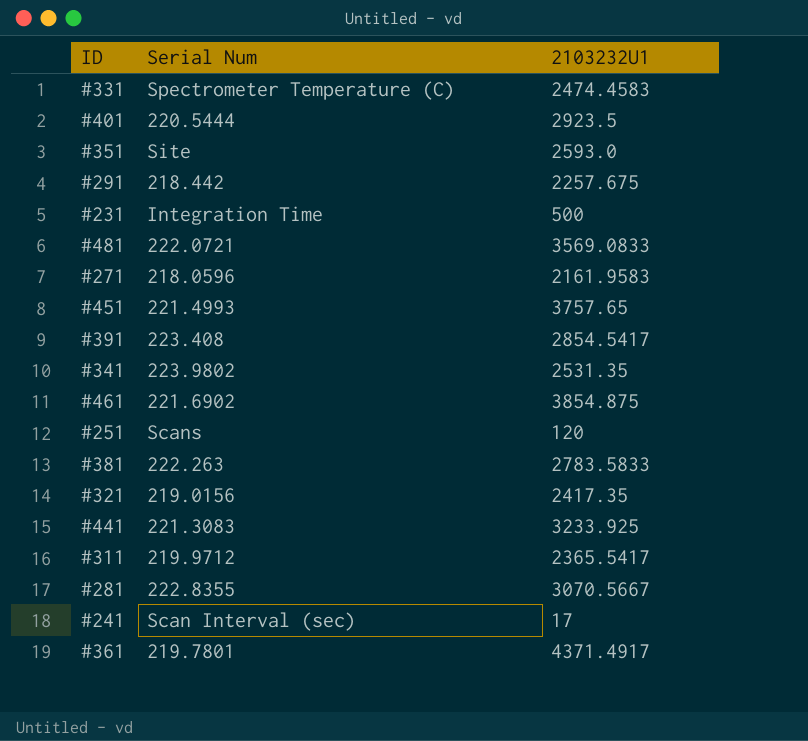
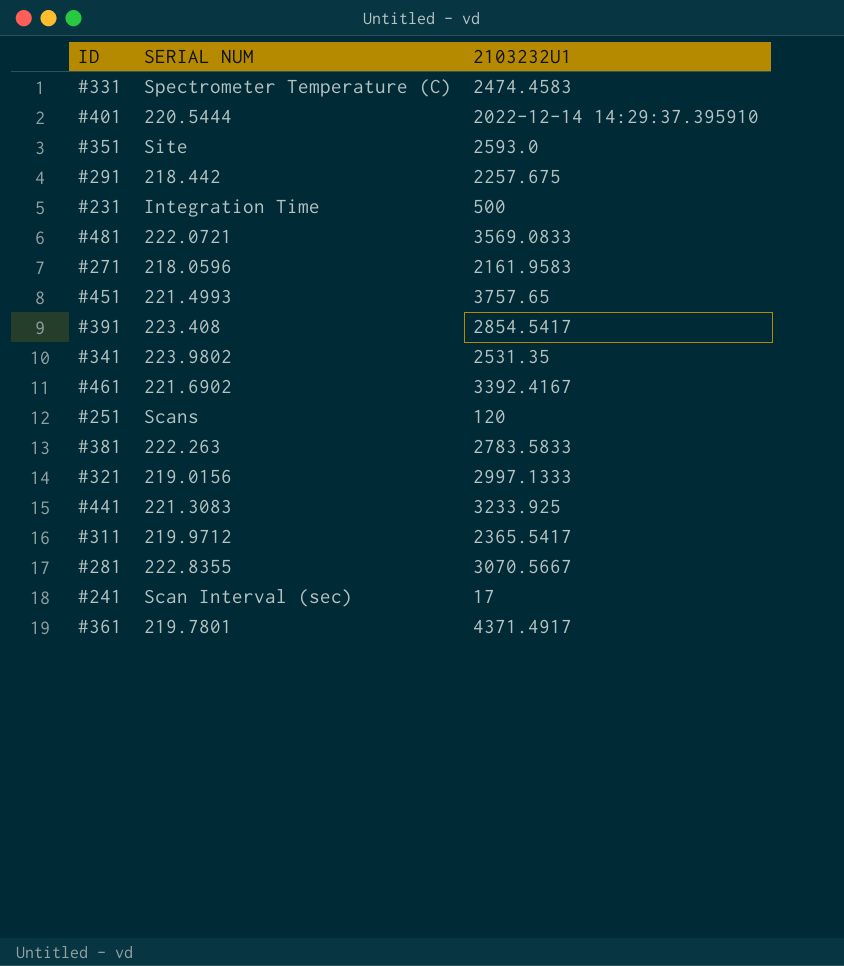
column name: Serial Num -> SERIAL NUM
#401 | 2103232U1: 2923.5 -> 2022-12-14 14:29:37.395910
#461 | 2103232U1: 3854.875 -> 3392.4167
#321 | 2103232U1: 2417.35 -> 2997.1333

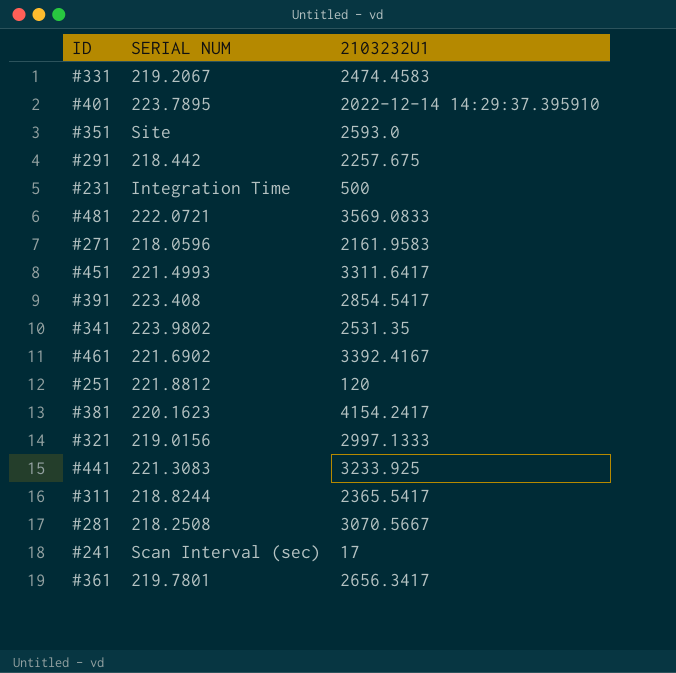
#331 | SERIAL NUM: Spectrometer Temperature (C) -> 219.2067
#401 | SERIAL NUM: 220.5444 -> 223.7895
#451 | 2103232U1: 3757.65 -> 3311.6417
#251 | SERIAL NUM: Scans -> 221.8812
#381 | SERIAL NUM: 222.263 -> 220.1623
#381 | 2103232U1: 2783.5833 -> 4154.2417
#311 | SERIAL NUM: 219.9712 -> 218.8244
#281 | SERIAL NUM: 222.8355 -> 218.2508
#361 | 2103232U1: 4371.4917 -> 2656.3417

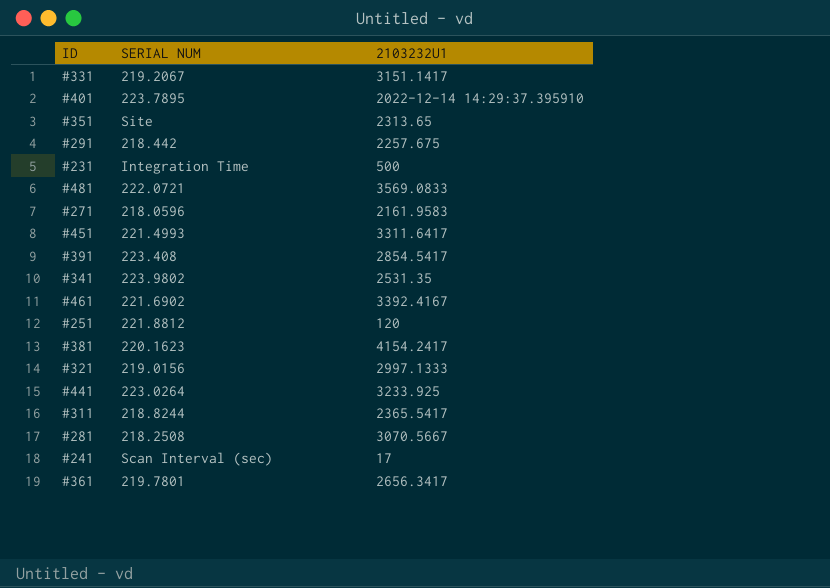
#331 | 2103232U1: 2474.4583 -> 3151.1417
#351 | 2103232U1: 2593.0 -> 2313.65
#441 | SERIAL NUM: 221.3083 -> 223.0264

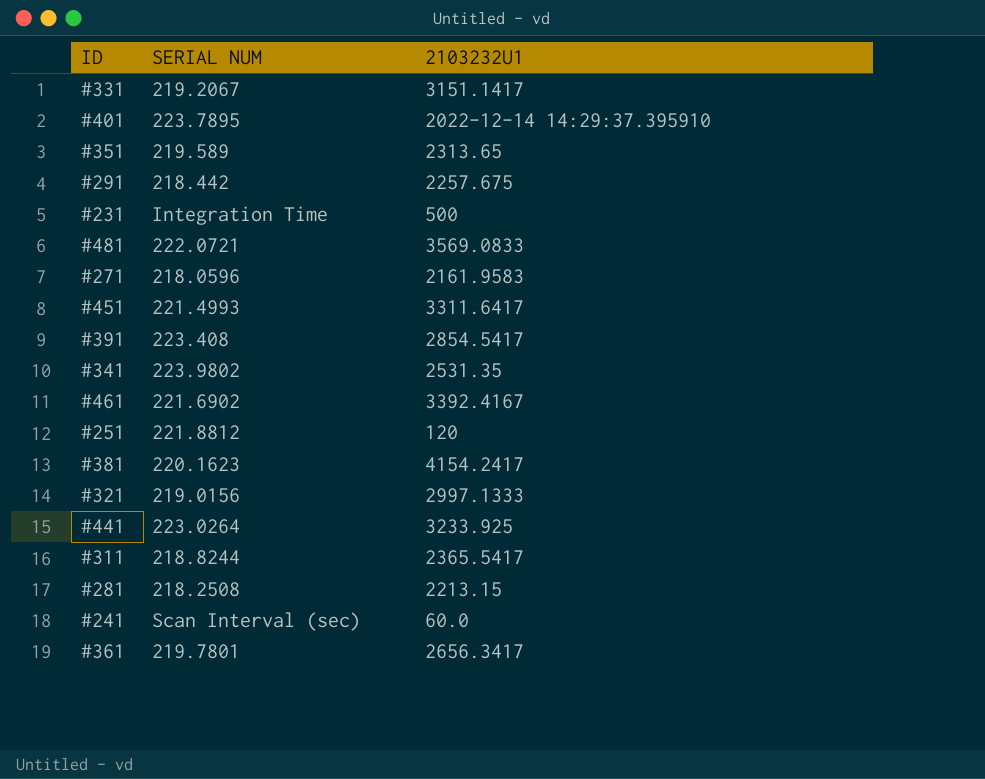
#351 | SERIAL NUM: Site -> 219.589
#281 | 2103232U1: 3070.5667 -> 2213.15
#241 | 2103232U1: 17 -> 60.0

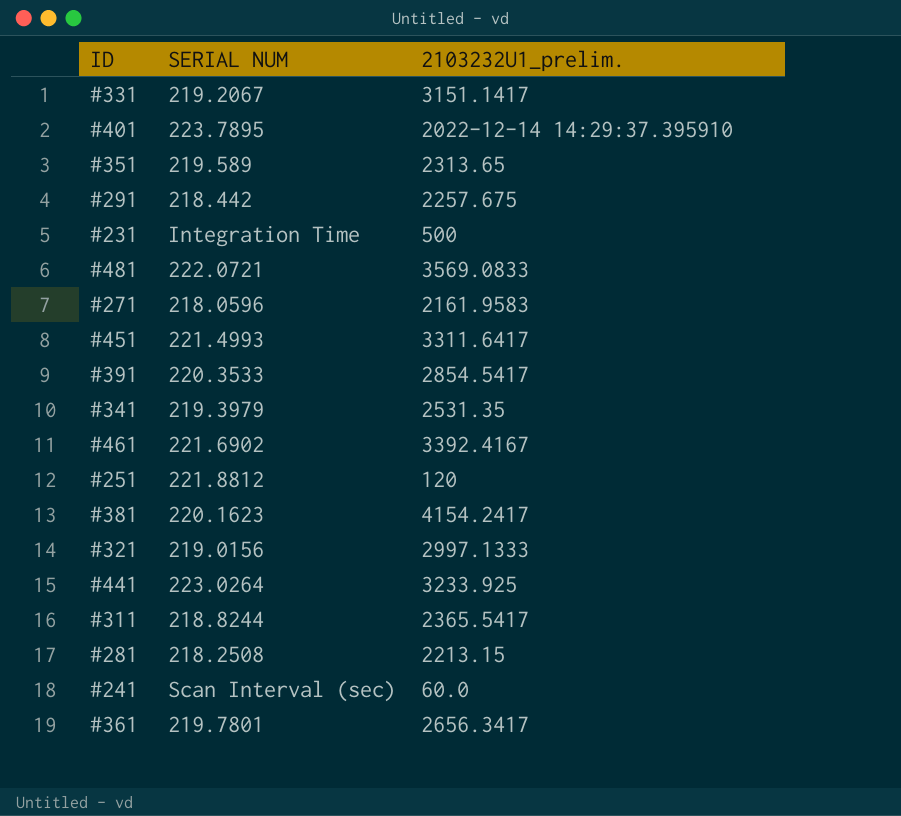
column name: 2103232U1 -> 2103232U1_prelim.
#391 | SERIAL NUM: 223.408 -> 220.3533
#341 | SERIAL NUM: 223.9802 -> 219.3979

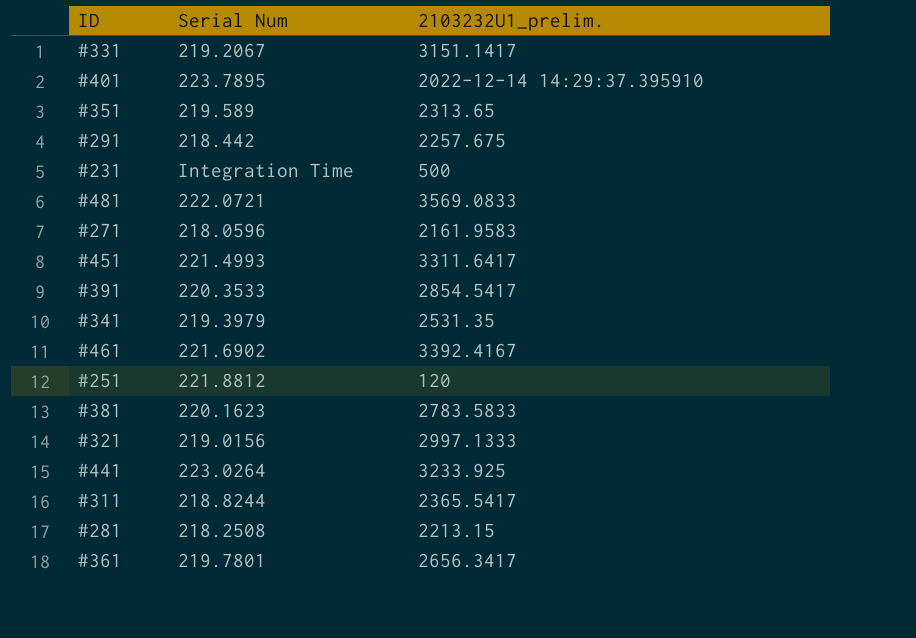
column name: SERIAL NUM -> Serial Num
row #241: Scan Interval (sec) | 60.0 -> none
#381 | 2103232U1_prelim.: 4154.2417 -> 2783.5833

